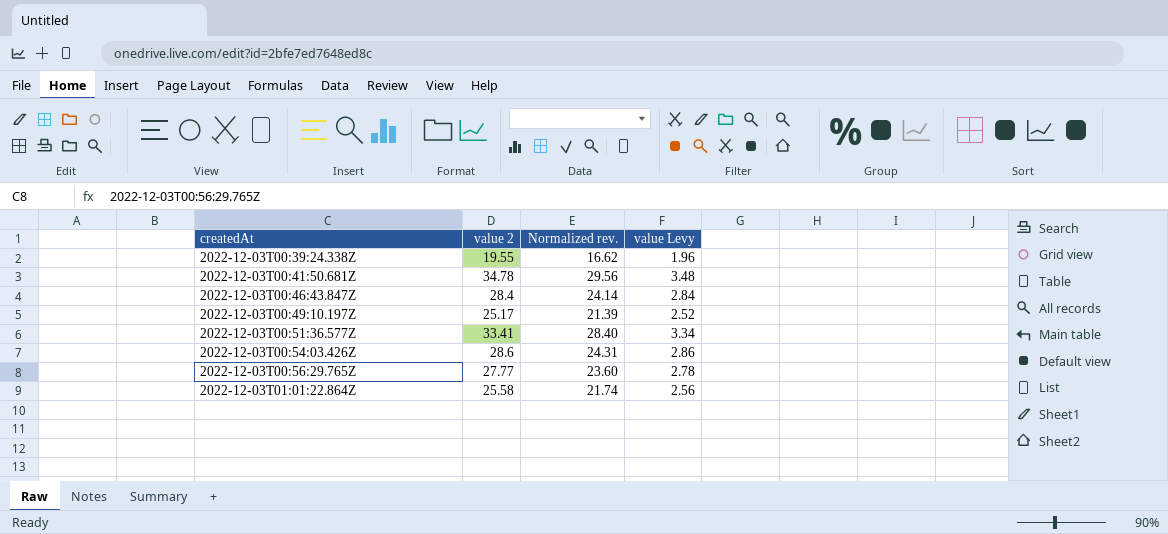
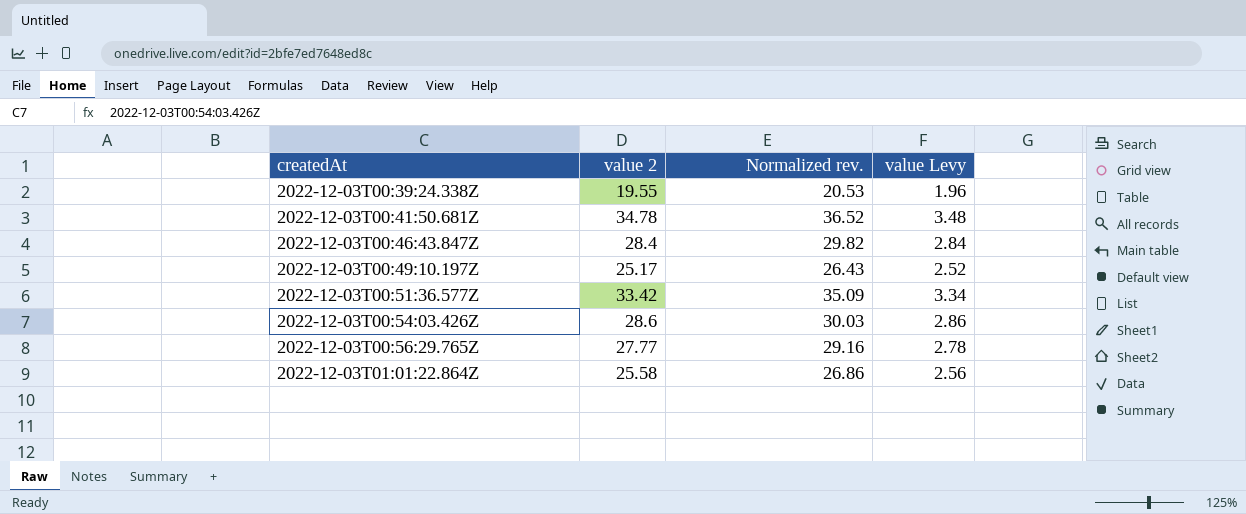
column Normalized rev. | formula: [value 2] * 0.85 -> [value 2] * 1.05
2022-12-03T00:51:36.577Z | value 2: 33.41 -> 33.42

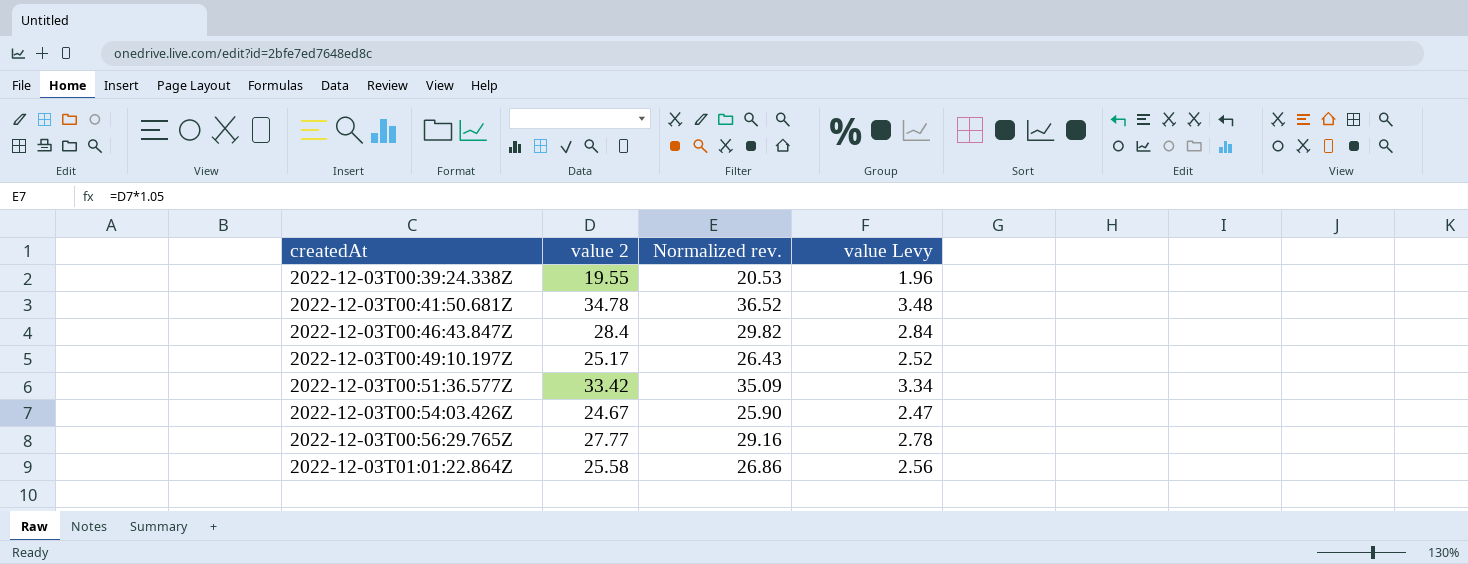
2022-12-03T00:54:03.426Z | value 2: 28.6 -> 24.67
2022-12-03T00:54:03.426Z | Normalized rev.: 30.03 -> 25.90
2022-12-03T00:54:03.426Z | value Levy: 2.86 -> 2.47

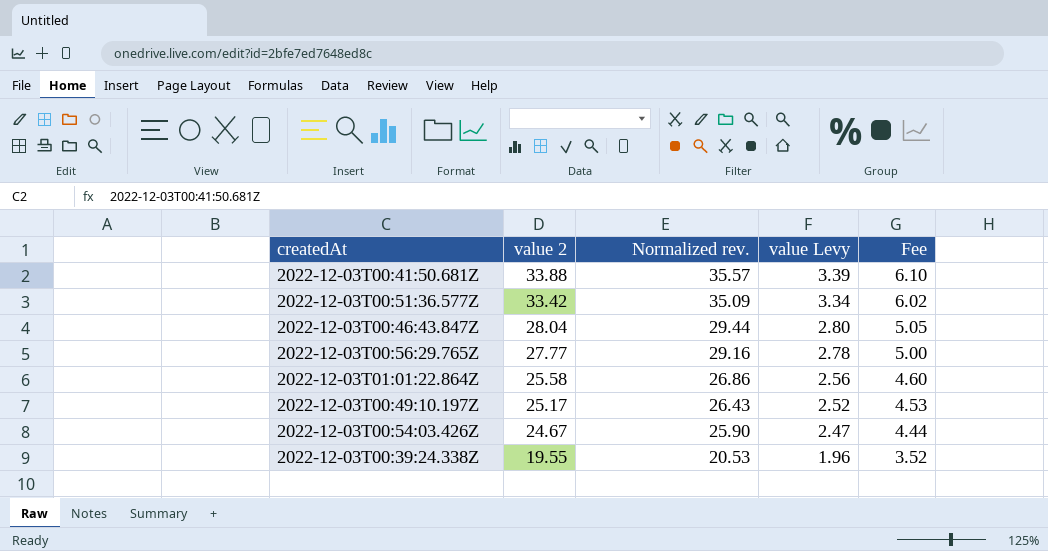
row order: createdAt ascending -> value 2 descending
column Fee | formula: none -> [value 2] * 0.18
2022-12-03T00:41:50.681Z | value 2: 34.78 -> 33.88
2022-12-03T00:41:50.681Z | Normalized rev.: 36.52 -> 35.57
2022-12-03T00:41:50.681Z | value Levy: 3.48 -> 3.39
2022-12-03T00:46:43.847Z | value 2: 28.4 -> 28.04
2022-12-03T00:46:43.847Z | Normalized rev.: 29.82 -> 29.44
2022-12-03T00:46:43.847Z | value Levy: 2.84 -> 2.80

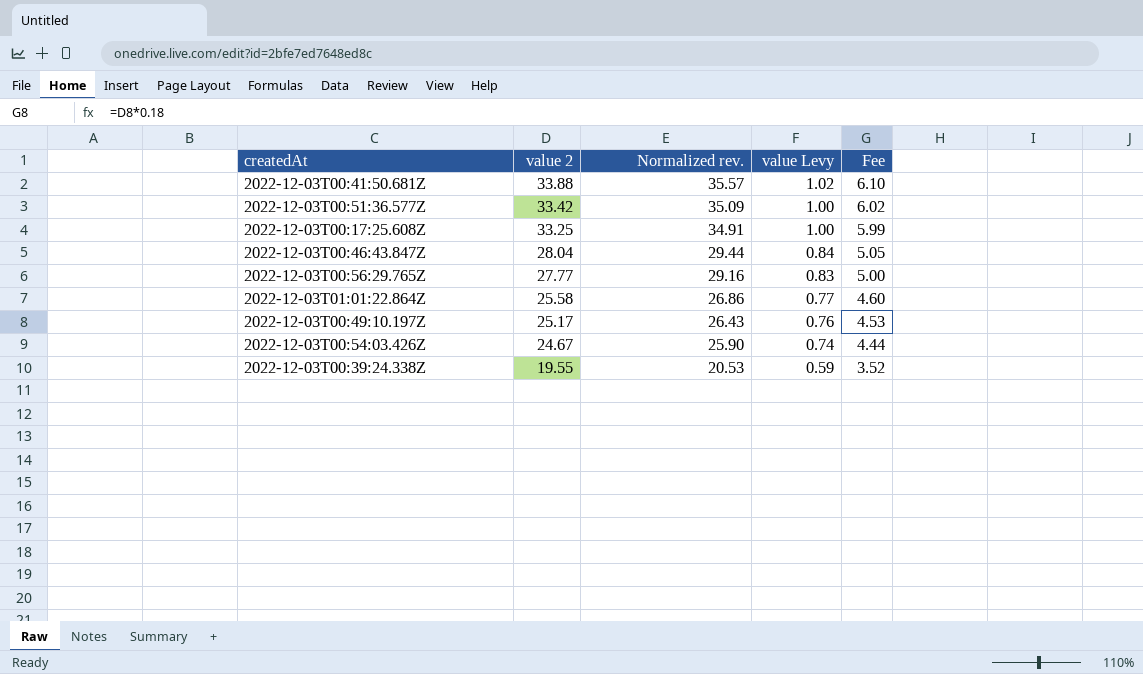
column value Levy | formula: [value 2] * 0.1 -> [value 2] * 0.03
row 2022-12-03T00:17:25.608Z: none -> 33.25 | 34.91 | 1.00 | 5.99

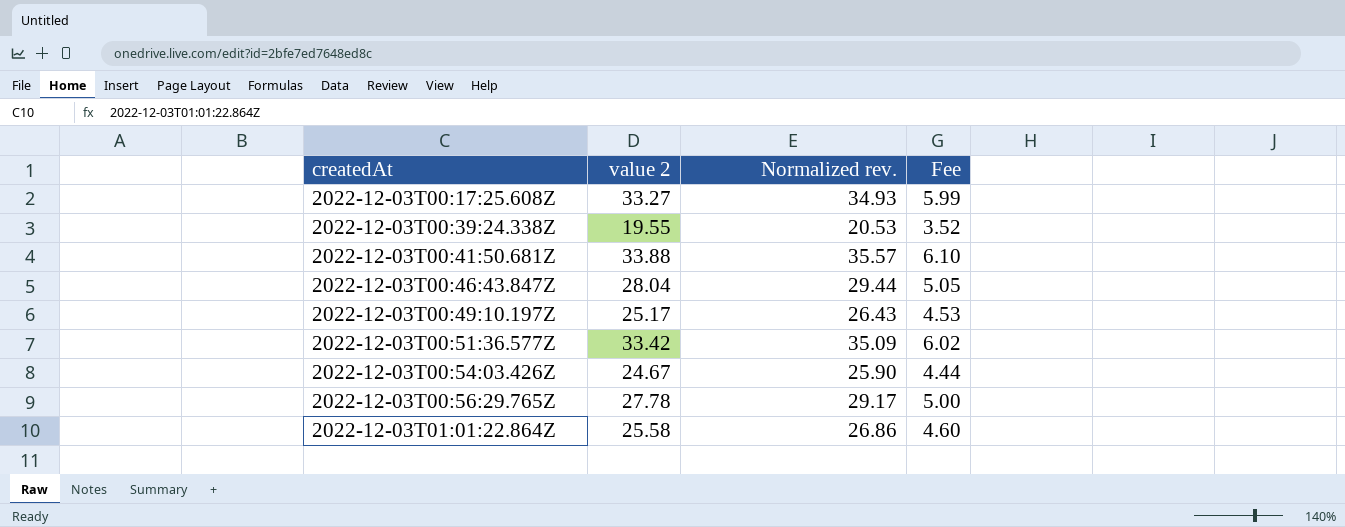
row order: value 2 descending -> createdAt ascending
column value Levy | formula: [value 2] * 0.03 -> none
2022-12-03T00:17:25.608Z | value 2: 33.25 -> 33.27
2022-12-03T00:17:25.608Z | Normalized rev.: 34.91 -> 34.93
2022-12-03T00:56:29.765Z | value 2: 27.77 -> 27.78
2022-12-03T00:56:29.765Z | Normalized rev.: 29.16 -> 29.17

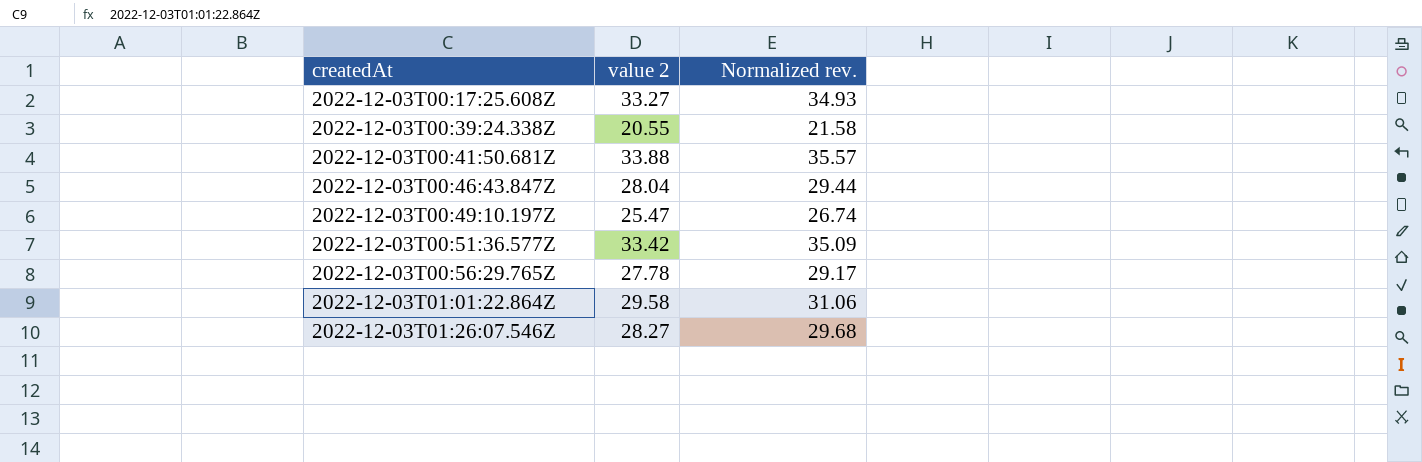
column Fee | formula: [value 2] * 0.18 -> none
row 2022-12-03T00:54:03.426Z: 24.67 | 25.90 | 4.44 -> none
2022-12-03T00:39:24.338Z | value 2: 19.55 -> 20.55
2022-12-03T00:39:24.338Z | Normalized rev.: 20.53 -> 21.58
2022-12-03T00:49:10.197Z | value 2: 25.17 -> 25.47
2022-12-03T00:49:10.197Z | Normalized rev.: 26.43 -> 26.74
2022-12-03T01:01:22.864Z | value 2: 25.58 -> 29.58
2022-12-03T01:01:22.864Z | Normalized rev.: 26.86 -> 31.06
row 2022-12-03T01:26:07.546Z: none -> 28.27 | 29.68

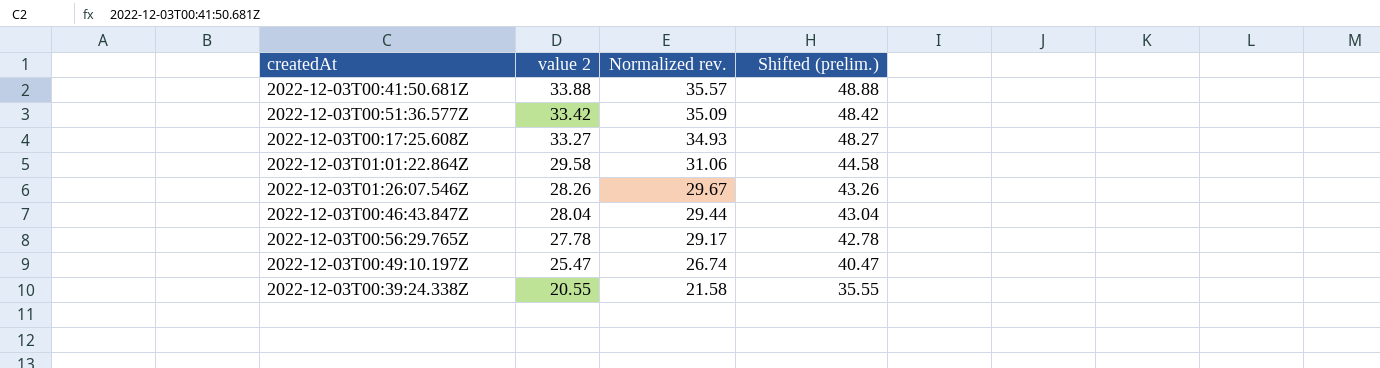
row order: createdAt ascending -> value 2 descending
column Shifted (prelim.) | formula: none -> [value 2] + 15
2022-12-03T01:26:07.546Z | value 2: 28.27 -> 28.26
2022-12-03T01:26:07.546Z | Normalized rev.: 29.68 -> 29.67

